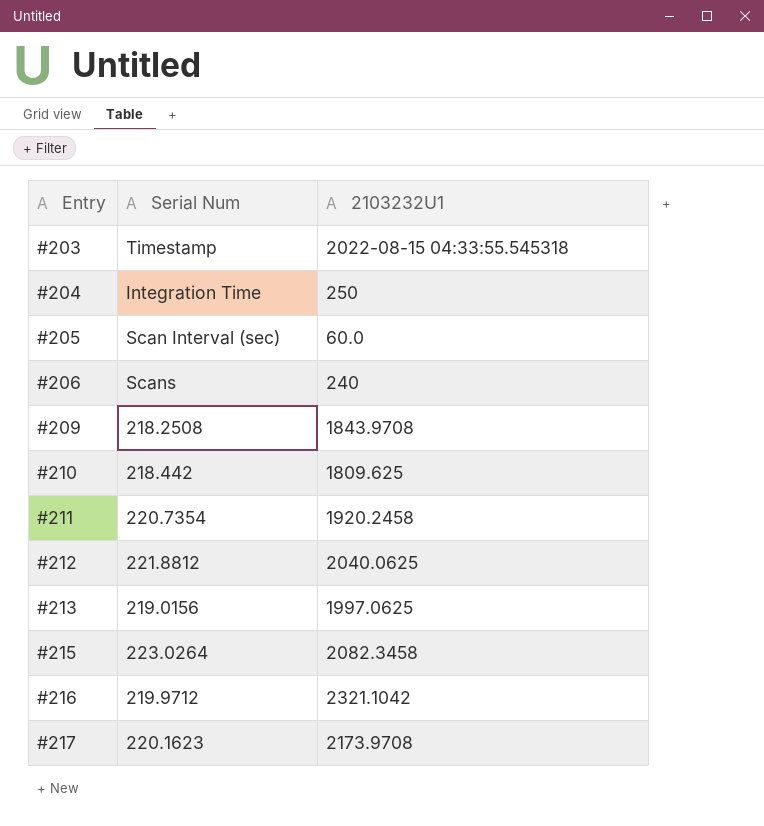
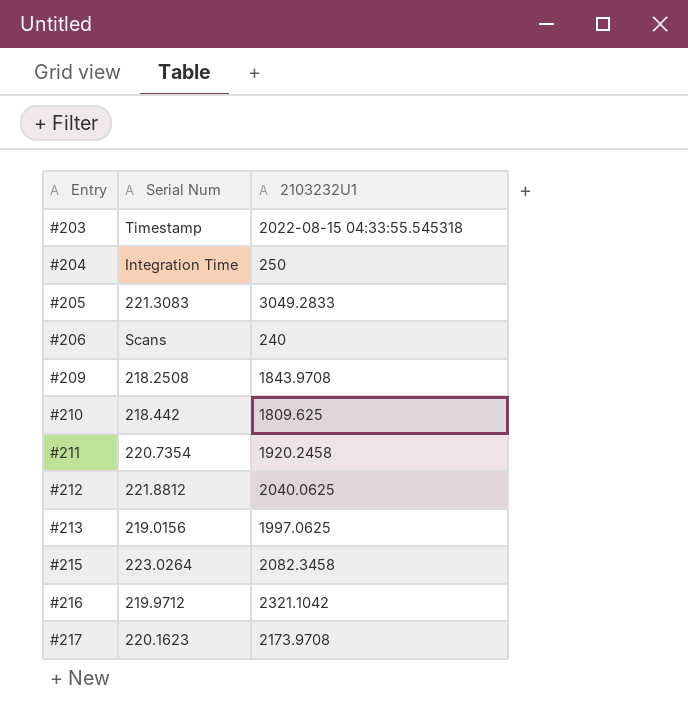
#205 | Serial Num: Scan Interval (sec) -> 221.3083
#205 | 2103232U1: 60.0 -> 3049.2833

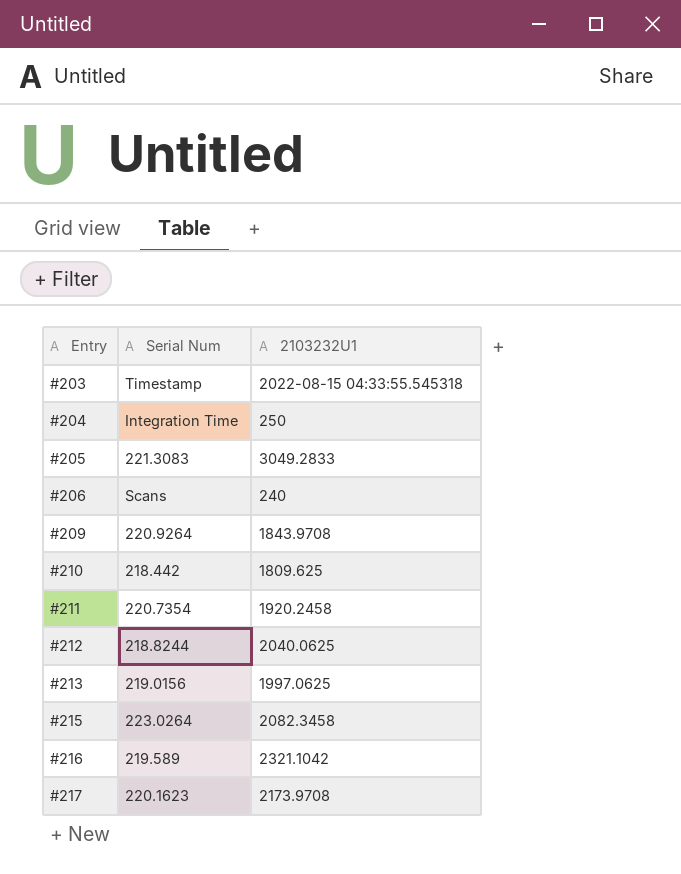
#209 | Serial Num: 218.2508 -> 220.9264
#212 | Serial Num: 221.8812 -> 218.8244
#216 | Serial Num: 219.9712 -> 219.589

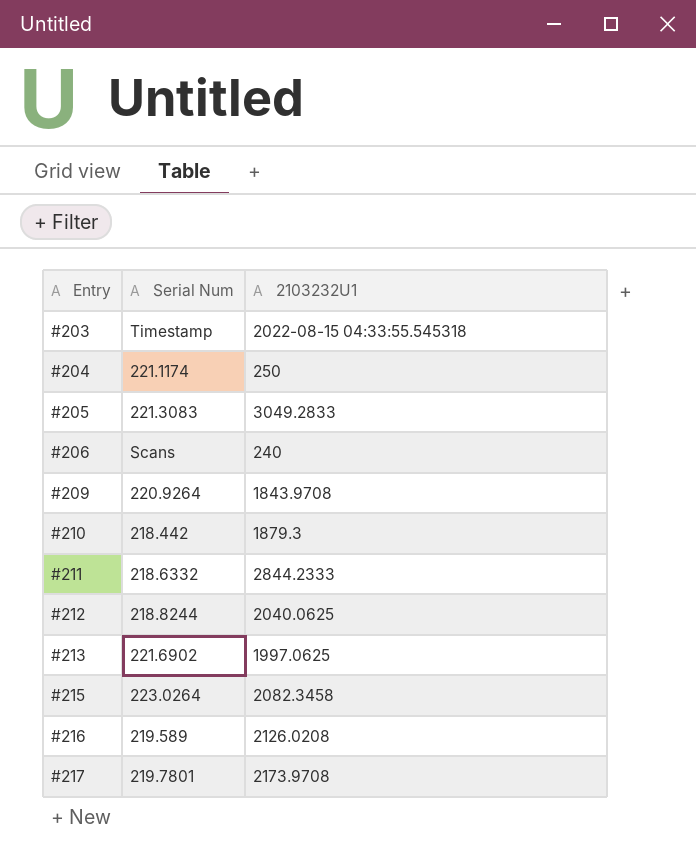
#204 | Serial Num: Integration Time -> 221.1174
#210 | 2103232U1: 1809.625 -> 1879.3
#211 | Serial Num: 220.7354 -> 218.6332
#211 | 2103232U1: 1920.2458 -> 2844.2333
#213 | Serial Num: 219.0156 -> 221.6902
#216 | 2103232U1: 2321.1042 -> 2126.0208
#217 | Serial Num: 220.1623 -> 219.7801

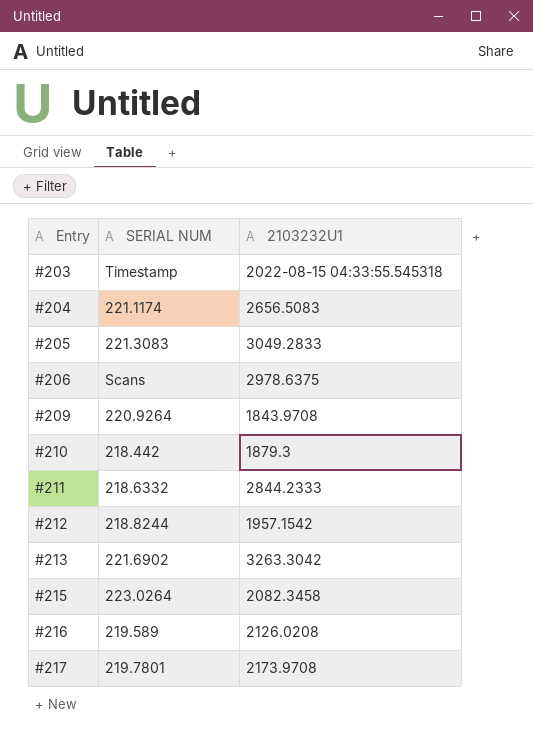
column name: Serial Num -> SERIAL NUM
#204 | 2103232U1: 250 -> 2656.5083
#206 | 2103232U1: 240 -> 2978.6375
#212 | 2103232U1: 2040.0625 -> 1957.1542
#213 | 2103232U1: 1997.0625 -> 3263.3042

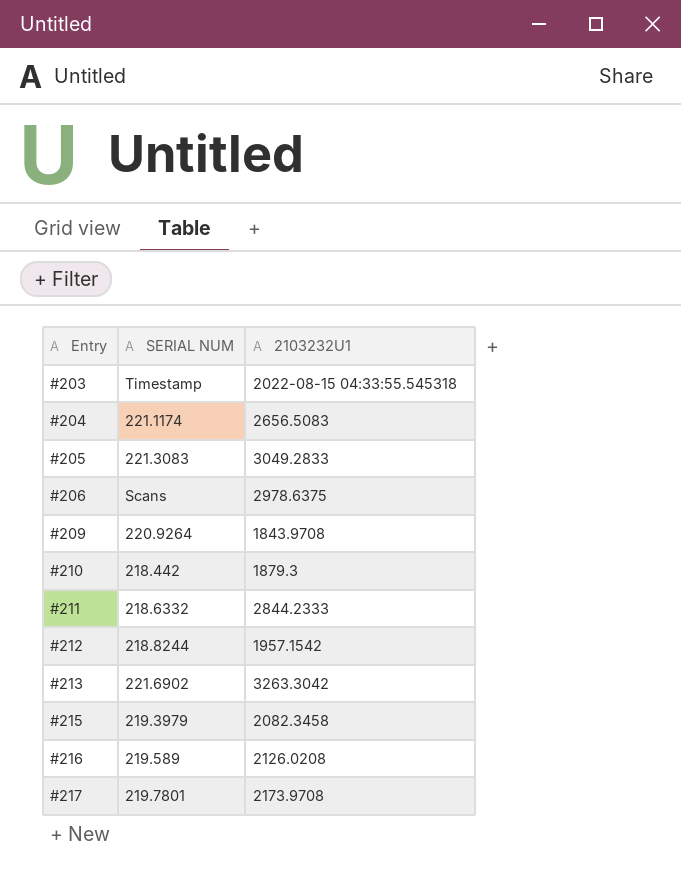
#215 | SERIAL NUM: 223.0264 -> 219.3979

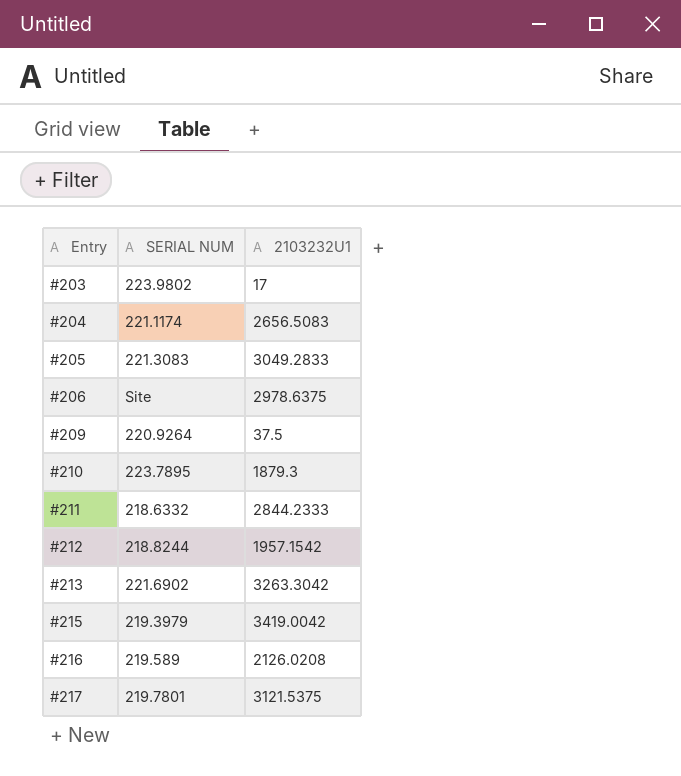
#203 | SERIAL NUM: Timestamp -> 223.9802
#203 | 2103232U1: 2022-08-15 04:33:55.545318 -> 17
#206 | SERIAL NUM: Scans -> Site
#209 | 2103232U1: 1843.9708 -> 37.5
#210 | SERIAL NUM: 218.442 -> 223.7895
#215 | 2103232U1: 2082.3458 -> 3419.0042
#217 | 2103232U1: 2173.9708 -> 3121.5375

